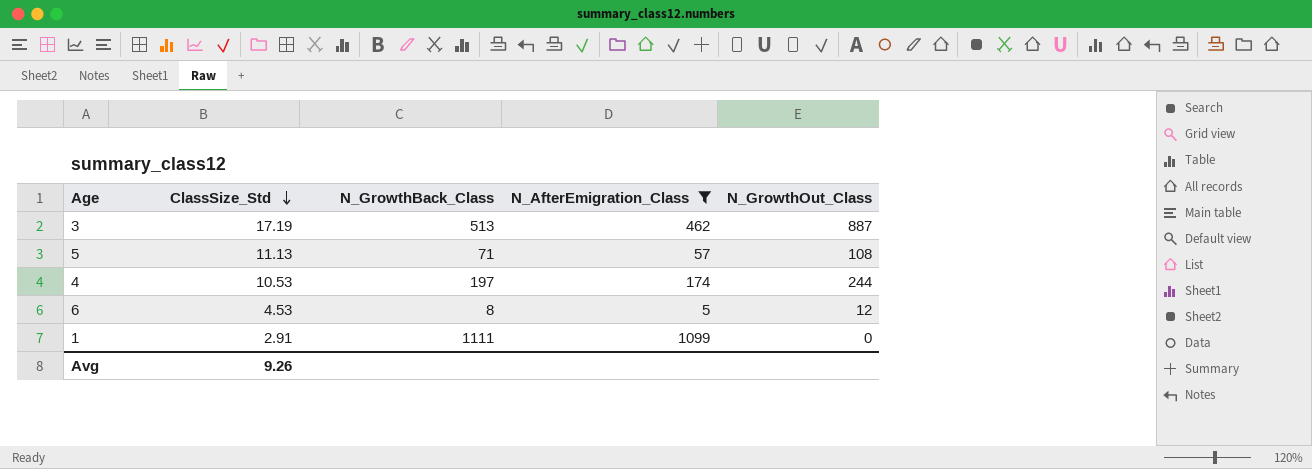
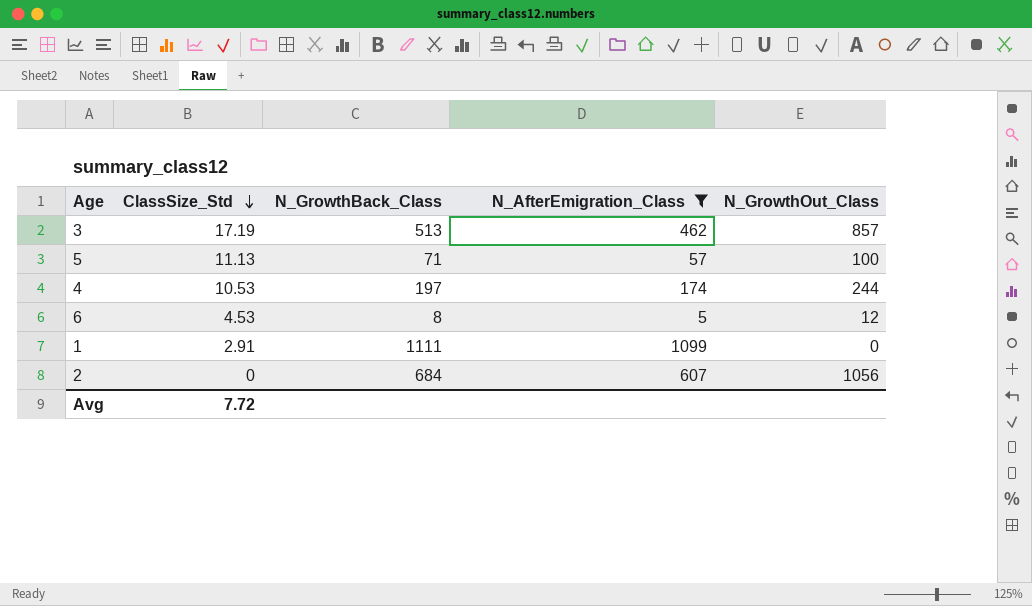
3 | N_GrowthOut_Class: 887 -> 857
5 | N_GrowthOut_Class: 108 -> 100
row 2: none -> 0 | 684 | 607 | 1056
Avg | ClassSize_Std: 9.26 -> 7.72

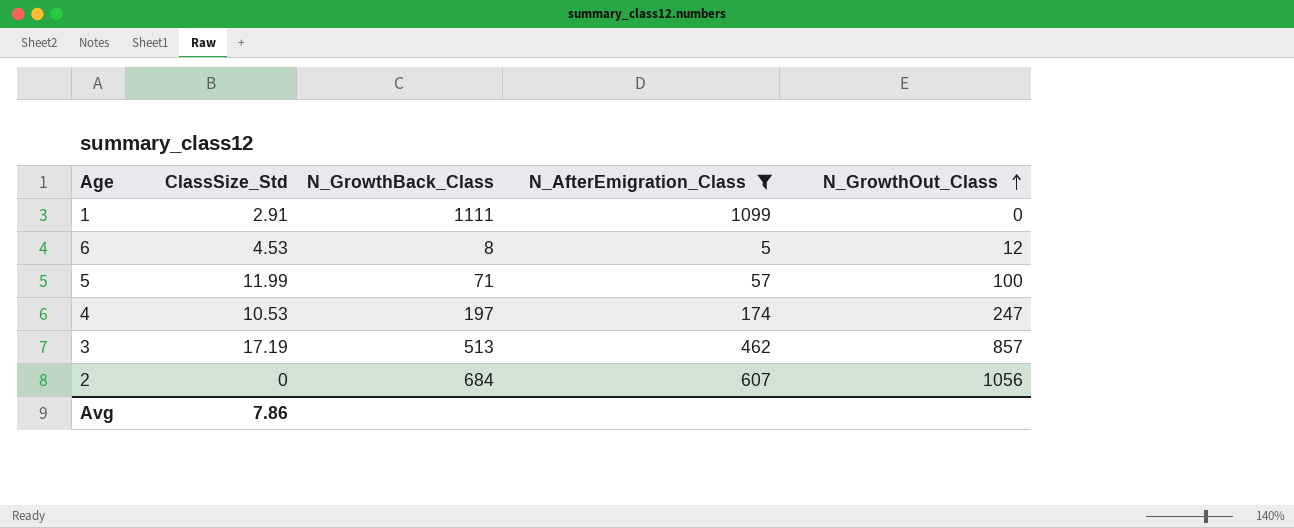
row order: ClassSize_Std descending -> N_GrowthOut_Class ascending
5 | ClassSize_Std: 11.13 -> 11.99
4 | N_GrowthOut_Class: 244 -> 247
Avg | ClassSize_Std: 7.72 -> 7.86

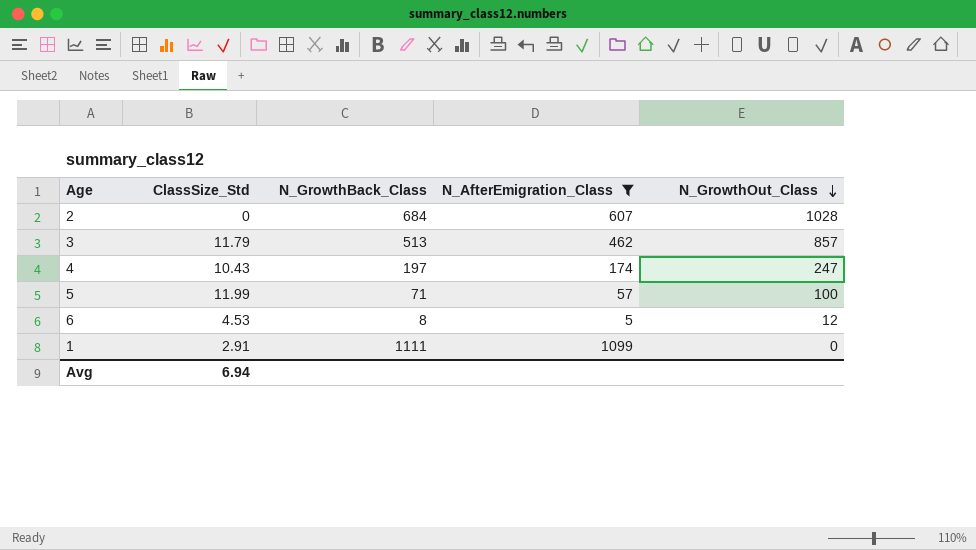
row order: N_GrowthOut_Class ascending -> N_GrowthOut_Class descending
2 | N_GrowthOut_Class: 1056 -> 1028
3 | ClassSize_Std: 17.19 -> 11.79
4 | ClassSize_Std: 10.53 -> 10.43
Avg | ClassSize_Std: 7.86 -> 6.94

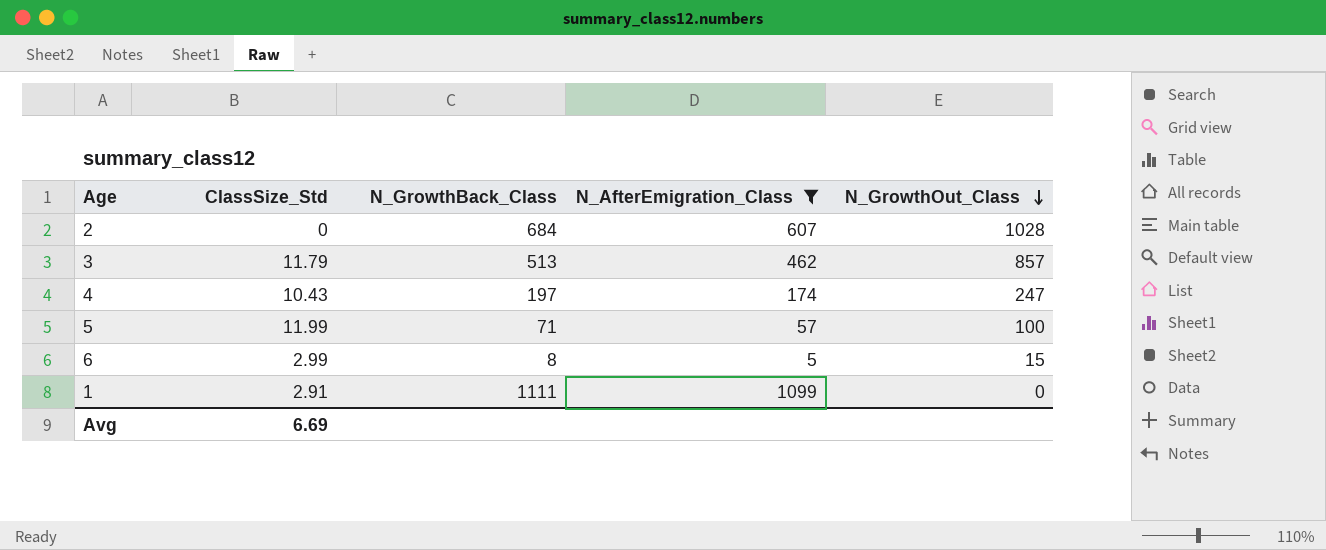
6 | ClassSize_Std: 4.53 -> 2.99
6 | N_GrowthOut_Class: 12 -> 15
Avg | ClassSize_Std: 6.94 -> 6.69

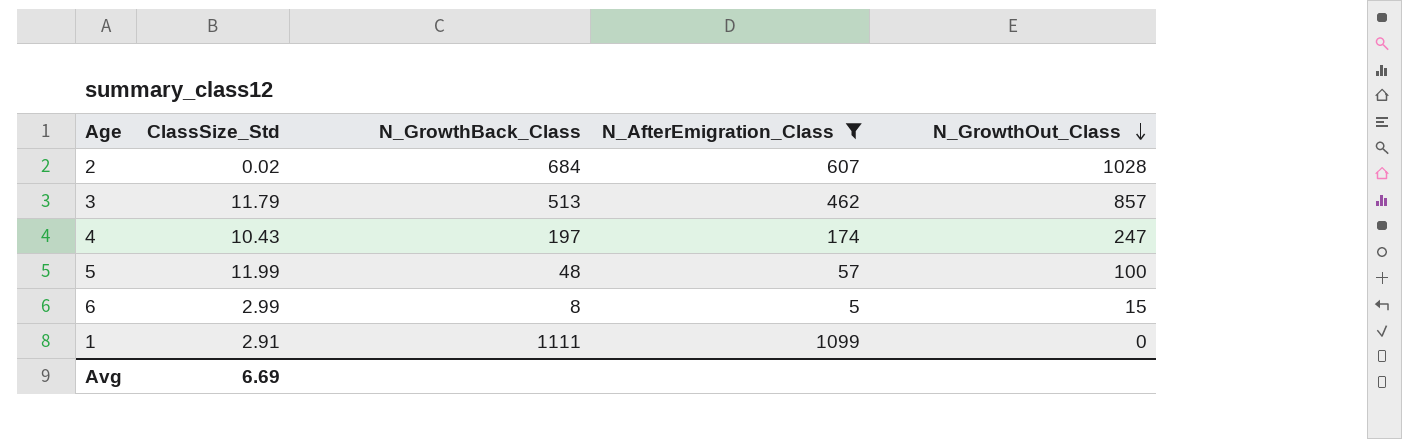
2 | ClassSize_Std: 0 -> 0.02
5 | N_GrowthBack_Class: 71 -> 48

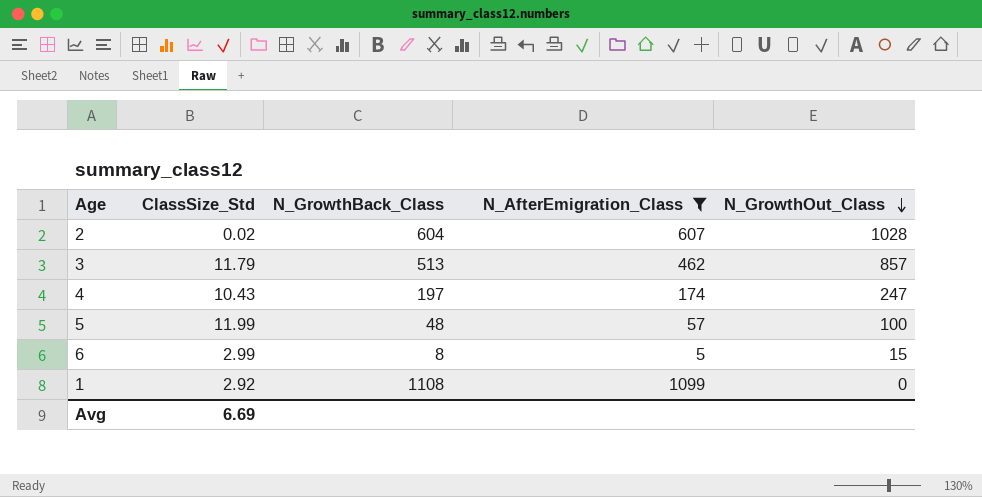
2 | N_GrowthBack_Class: 684 -> 604
1 | ClassSize_Std: 2.91 -> 2.92
1 | N_GrowthBack_Class: 1111 -> 1108

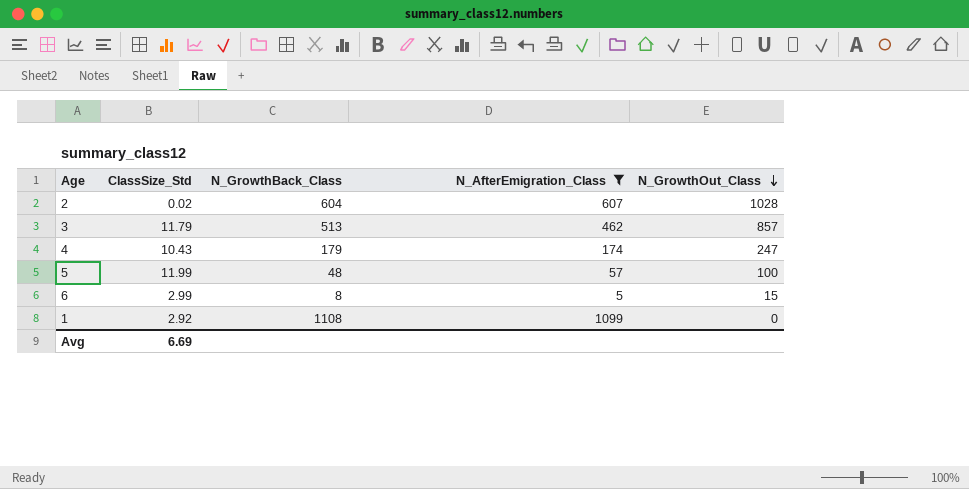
4 | N_GrowthBack_Class: 197 -> 179

